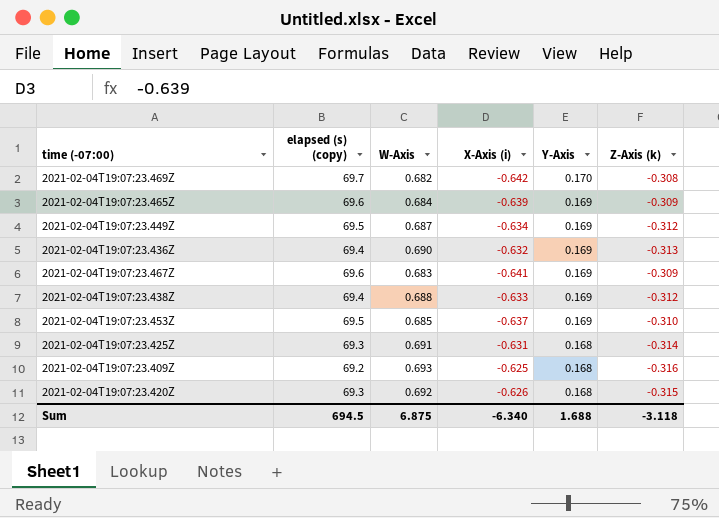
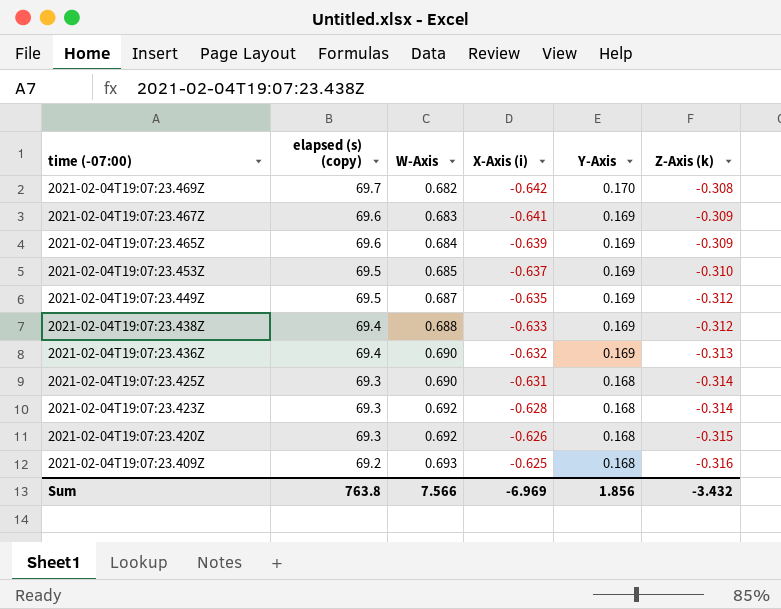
row order: Y-Axis descending -> time (-07:00) descending
2021-02-04T19:07:23.449Z | X-Axis (i): -0.634 -> -0.635
2021-02-04T19:07:23.425Z | W-Axis: 0.691 -> 0.690
row 2021-02-04T19:07:23.423Z: none -> 69.3 | 0.692 | -0.628 | 0.168 | -0.314
Sum | elapsed (s) (copy): 694.5 -> 763.8
Sum | W-Axis: 6.875 -> 7.566
Sum | X-Axis (i): -6.340 -> -6.969
Sum | Y-Axis: 1.688 -> 1.856
Sum | Z-Axis (k): -3.118 -> -3.432

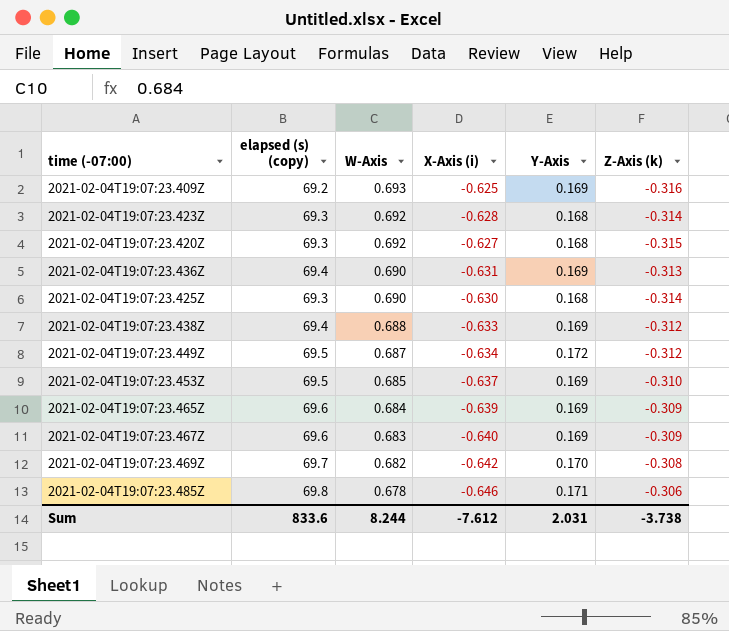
row order: time (-07:00) descending -> W-Axis descending
2021-02-04T19:07:23.409Z | Y-Axis: 0.168 -> 0.169
2021-02-04T19:07:23.420Z | X-Axis (i): -0.626 -> -0.627
2021-02-04T19:07:23.436Z | X-Axis (i): -0.632 -> -0.631
2021-02-04T19:07:23.425Z | X-Axis (i): -0.631 -> -0.630
2021-02-04T19:07:23.449Z | X-Axis (i): -0.635 -> -0.634
2021-02-04T19:07:23.449Z | Y-Axis: 0.169 -> 0.172
2021-02-04T19:07:23.467Z | X-Axis (i): -0.641 -> -0.640
row 2021-02-04T19:07:23.485Z: none -> 69.8 | 0.678 | -0.646 | 0.171 | -0.306
Sum | elapsed (s) (copy): 763.8 -> 833.6
Sum | W-Axis: 7.566 -> 8.244
Sum | X-Axis (i): -6.969 -> -7.612
Sum | Y-Axis: 1.856 -> 2.031
Sum | Z-Axis (k): -3.432 -> -3.738

